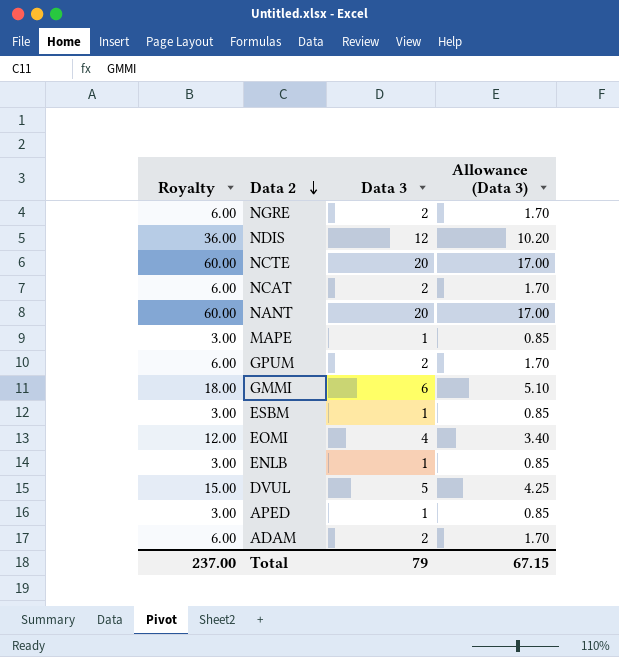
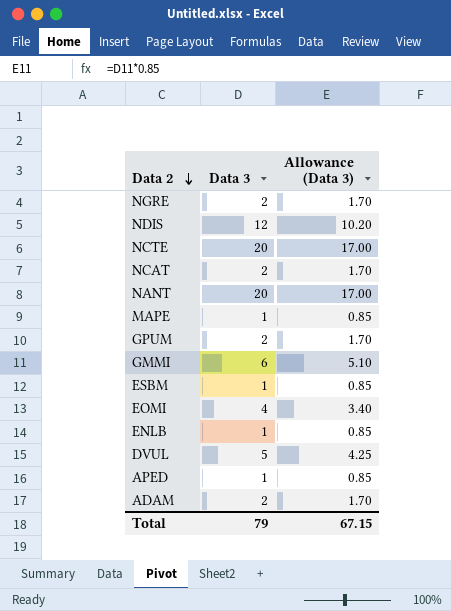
column Royalty | formula: [Data 3] * 3 -> none

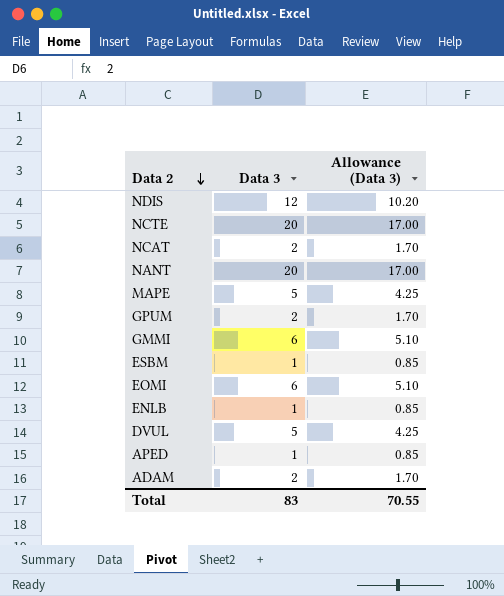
row NGRE: 2 | 1.70 -> none
MAPE | Data 3: 1 -> 5
MAPE | Allowance (Data 3): 0.85 -> 4.25
EOMI | Data 3: 4 -> 6
EOMI | Allowance (Data 3): 3.40 -> 5.10
Total | Data 3: 79 -> 83
Total | Allowance (Data 3): 67.15 -> 70.55

